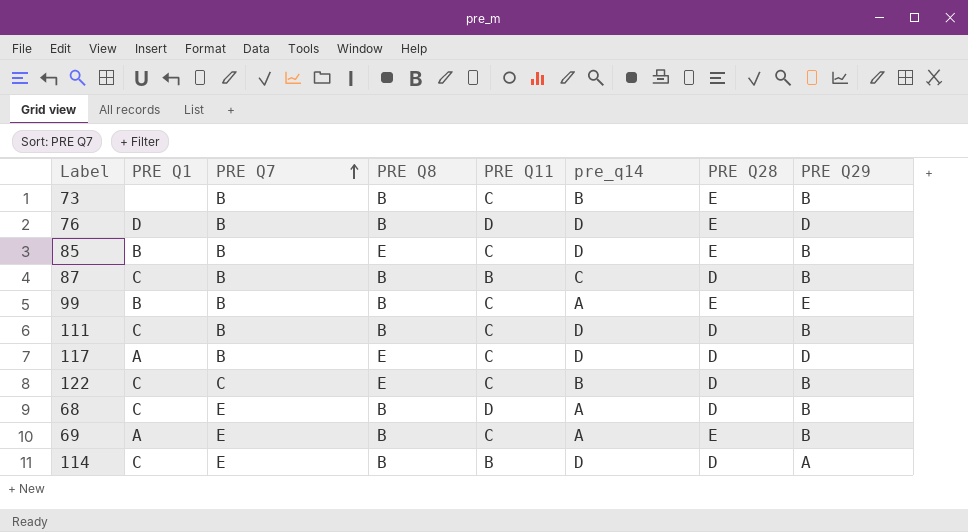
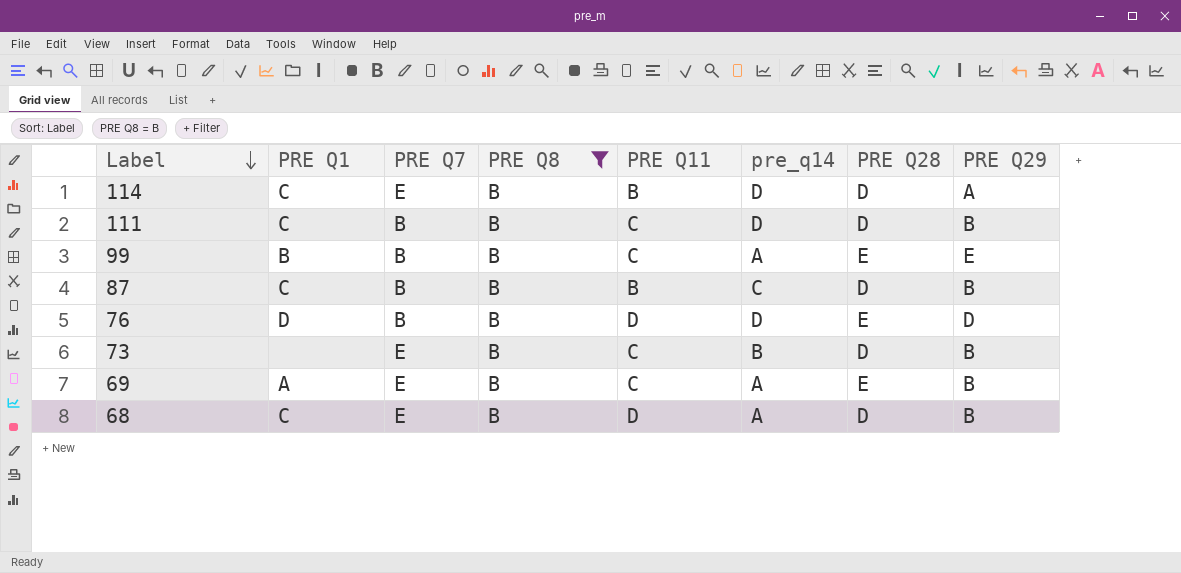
filter: none -> PRE Q8 = B
row order: PRE Q7 ascending -> Label descending
73 | PRE Q7: B -> E
73 | PRE Q28: E -> D

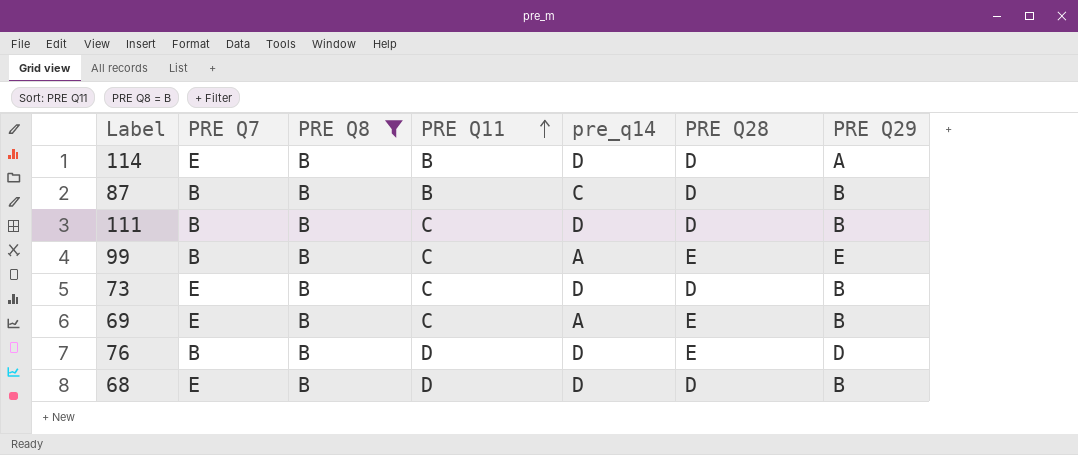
row order: Label descending -> PRE Q11 ascending
column PRE Q1 | position: 2 -> none
73 | pre_q14: B -> D
68 | pre_q14: A -> D

